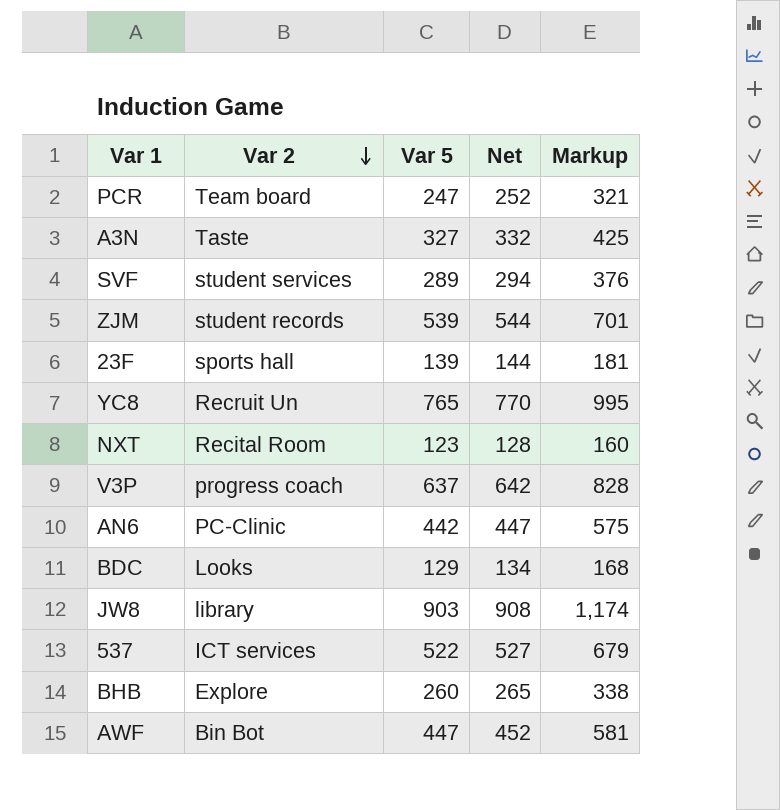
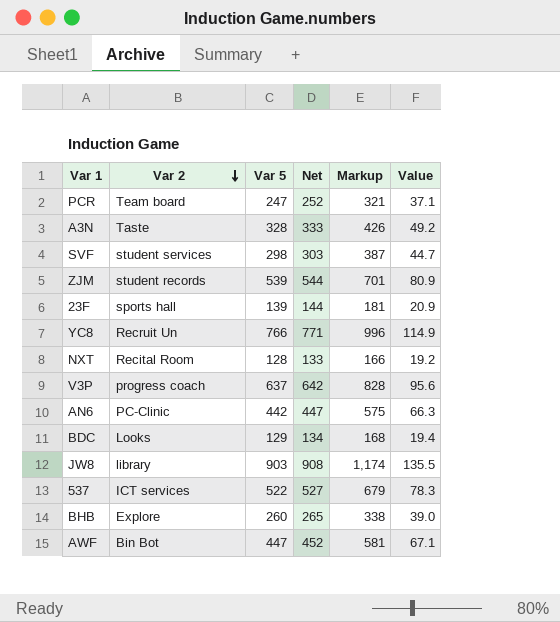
column Value | formula: none -> [Var 5] * 0.15
A3N | Var 5: 327 -> 328
A3N | Net: 332 -> 333
A3N | Markup: 425 -> 426
SVF | Var 5: 289 -> 298
SVF | Net: 294 -> 303
SVF | Markup: 376 -> 387
YC8 | Var 5: 765 -> 766
YC8 | Net: 770 -> 771
YC8 | Markup: 995 -> 996
NXT | Var 5: 123 -> 128
NXT | Net: 128 -> 133
NXT | Markup: 160 -> 166

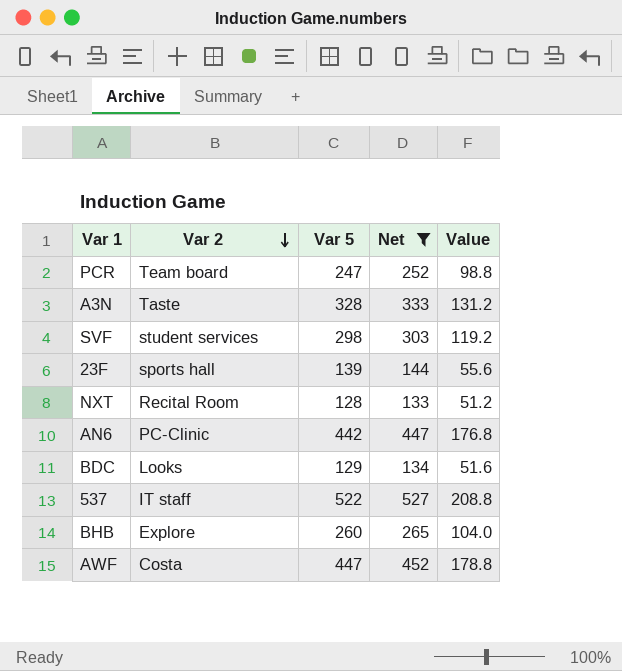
filter: none -> Net <= 527
column Markup | formula: [Var 5] * 1.3 -> none
column Value | formula: [Var 5] * 0.15 -> [Var 5] * 0.4
537 | Var 2: ICT services -> IT staff
AWF | Var 2: Bin Bot -> Costa

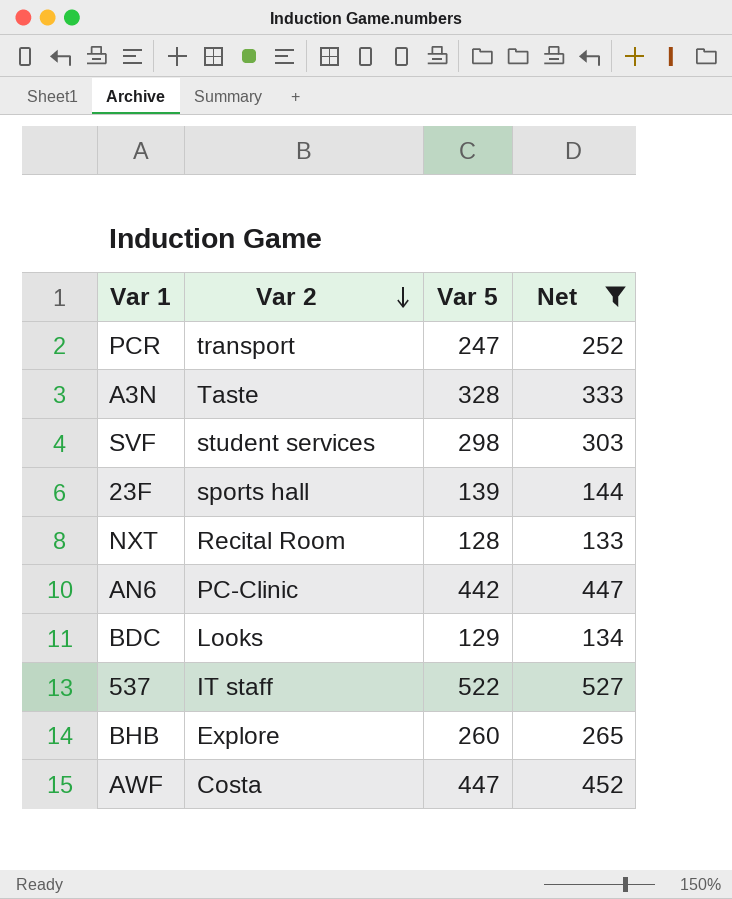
column Value | formula: [Var 5] * 0.4 -> none
PCR | Var 2: Team board -> transport

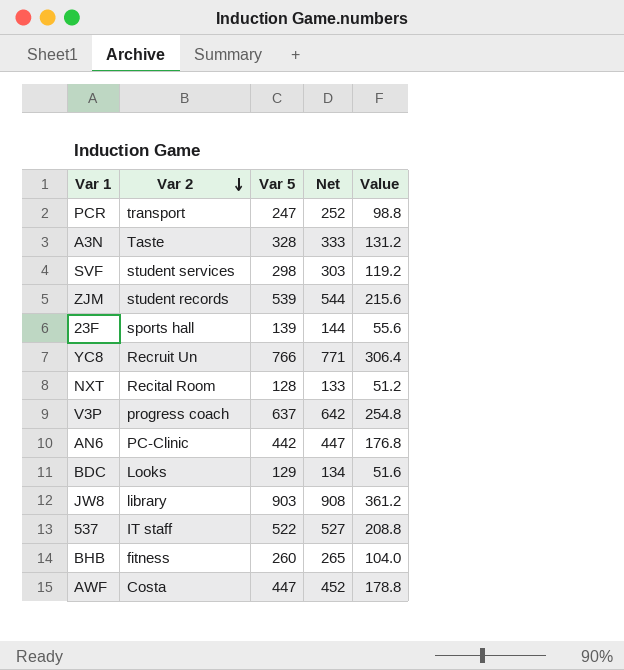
filter: Net <= 527 -> none
column Value | formula: none -> [Var 5] * 0.4
BHB | Var 2: Explore -> fitness

